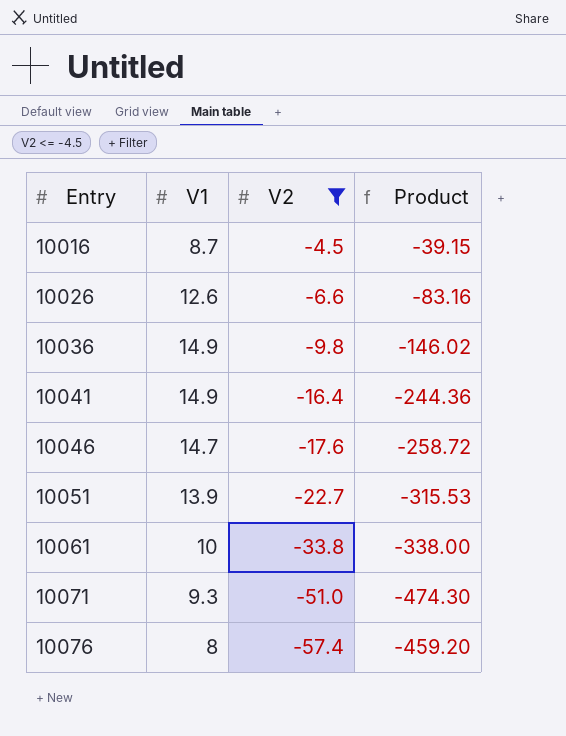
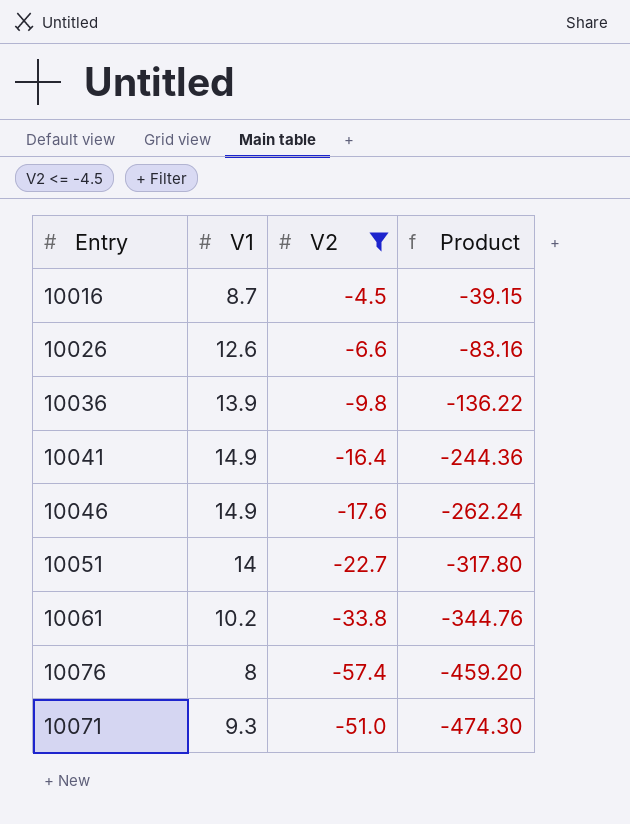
row order: Entry ascending -> Product descending
10036 | V1: 14.9 -> 13.9
10036 | Product: -146.02 -> -136.22
10046 | V1: 14.7 -> 14.9
10046 | Product: -258.72 -> -262.24
10051 | V1: 13.9 -> 14
10051 | Product: -315.53 -> -317.80
10061 | V1: 10 -> 10.2
10061 | Product: -338.00 -> -344.76

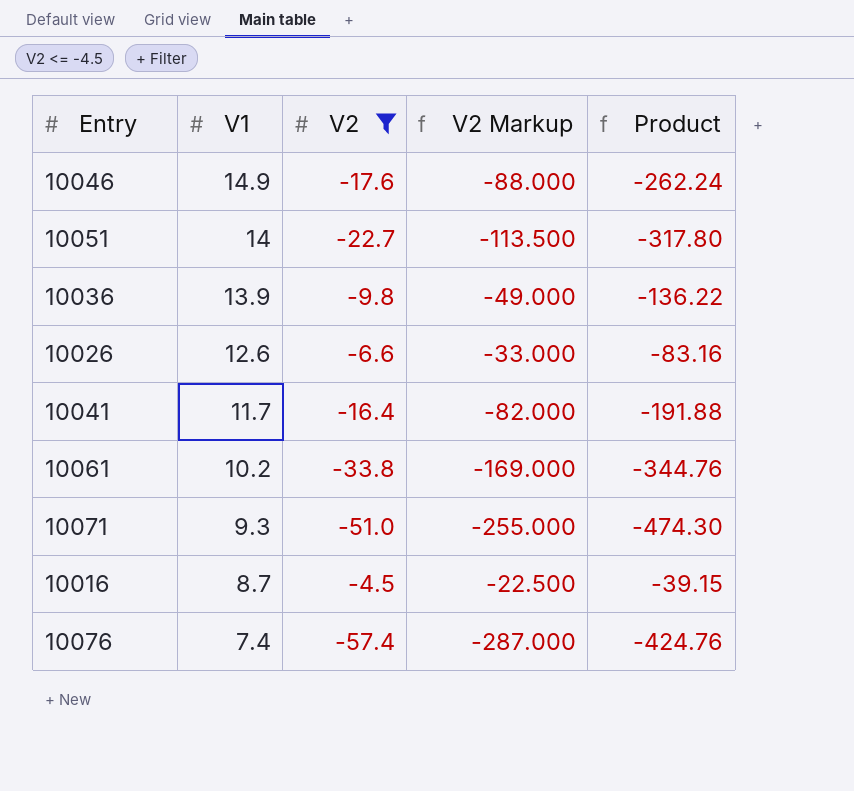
row order: Product descending -> V1 descending
column V2 Markup | formula: none -> [V2] * 5
10041 | V1: 14.9 -> 11.7
10041 | Product: -244.36 -> -191.88
10076 | V1: 8 -> 7.4
10076 | Product: -459.20 -> -424.76

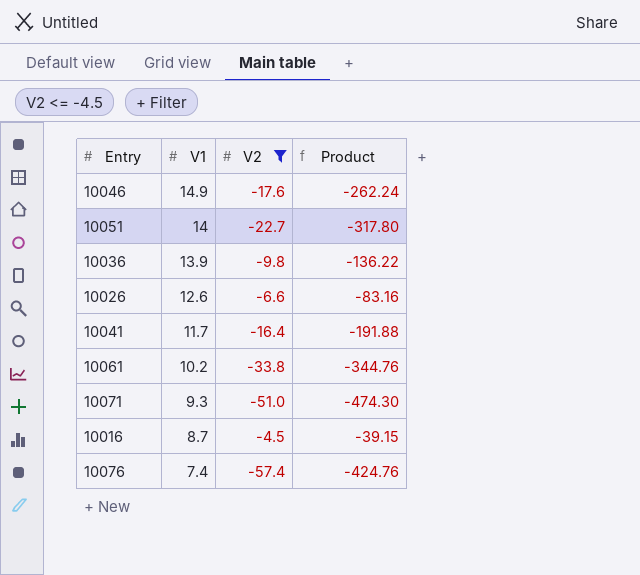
column V2 Markup | formula: [V2] * 5 -> none

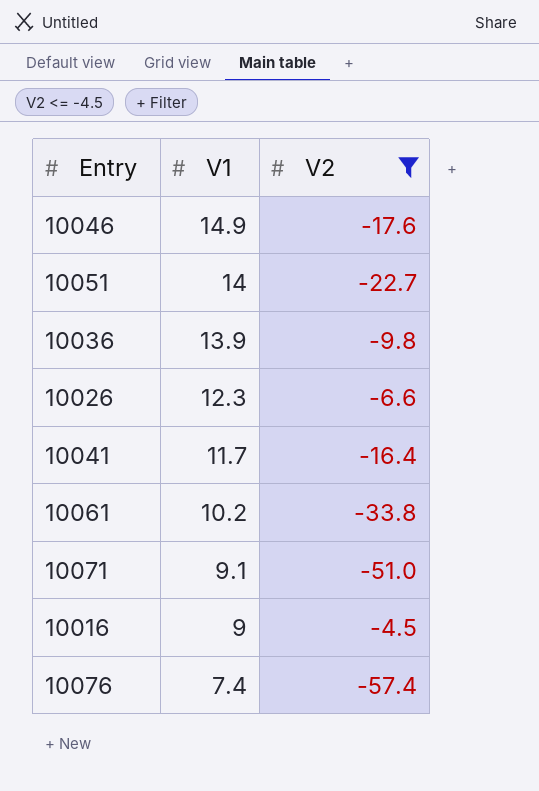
column Product | formula: [V1] * [V2] -> none
10026 | V1: 12.6 -> 12.3
10071 | V1: 9.3 -> 9.1
10016 | V1: 8.7 -> 9

